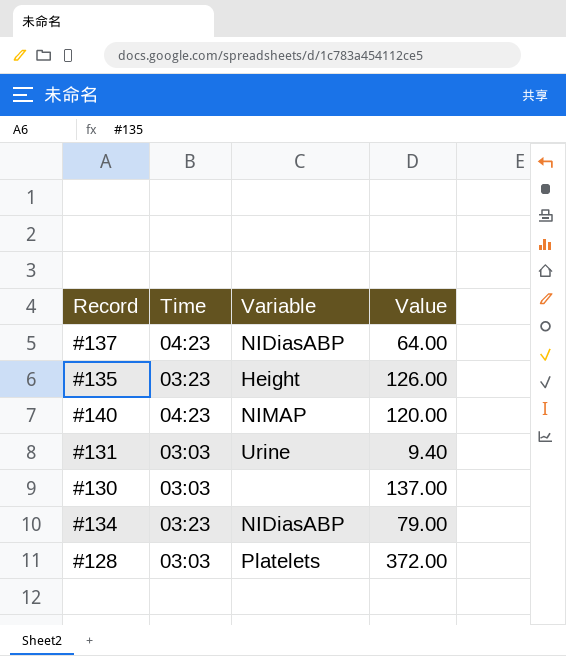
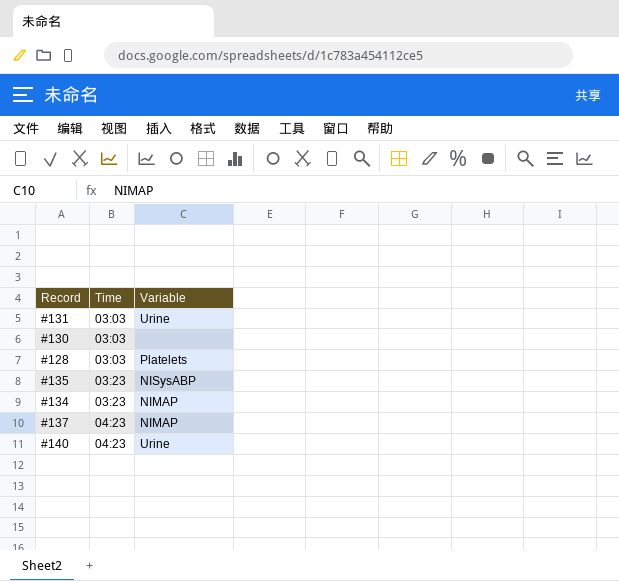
row order: none -> Time ascending
column Value | position: 4 -> none
#135 | Variable: Height -> NISysABP
#134 | Variable: NIDiasABP -> NIMAP
#137 | Variable: NIDiasABP -> NIMAP
#140 | Variable: NIMAP -> Urine

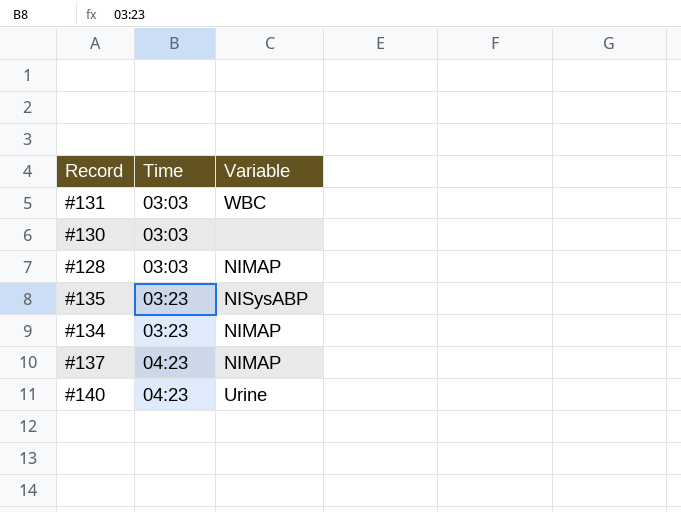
#131 | Variable: Urine -> WBC
#128 | Variable: Platelets -> NIMAP

